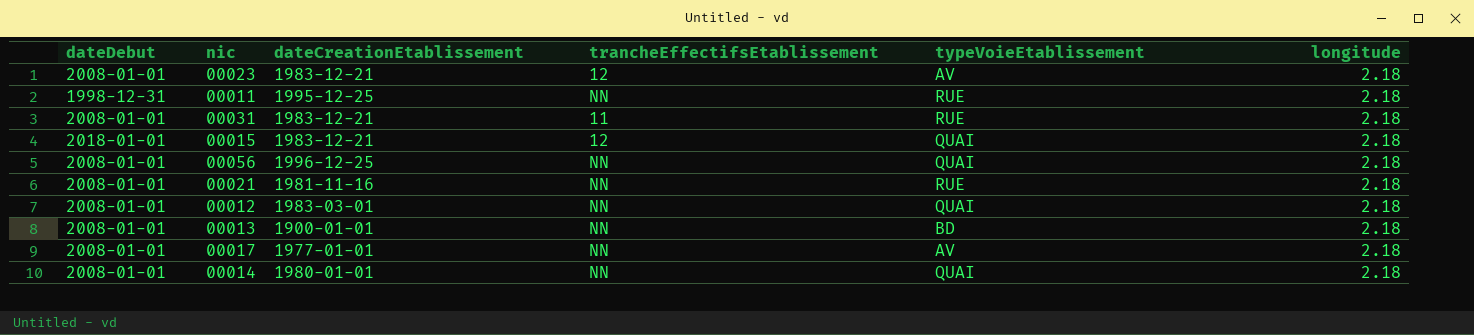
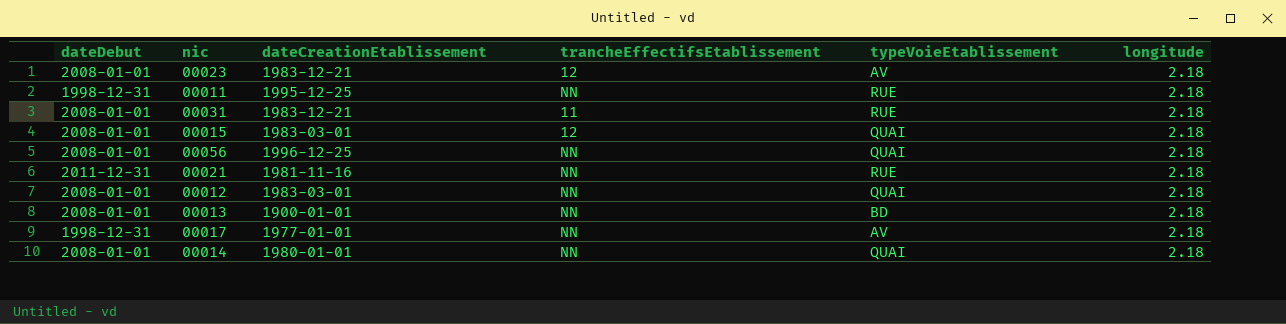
00015 | dateDebut: 2018-01-01 -> 2008-01-01
00015 | dateCreationEtablissement: 1983-12-21 -> 1983-03-01
00021 | dateDebut: 2008-01-01 -> 2011-12-31
00017 | dateDebut: 2008-01-01 -> 1998-12-31

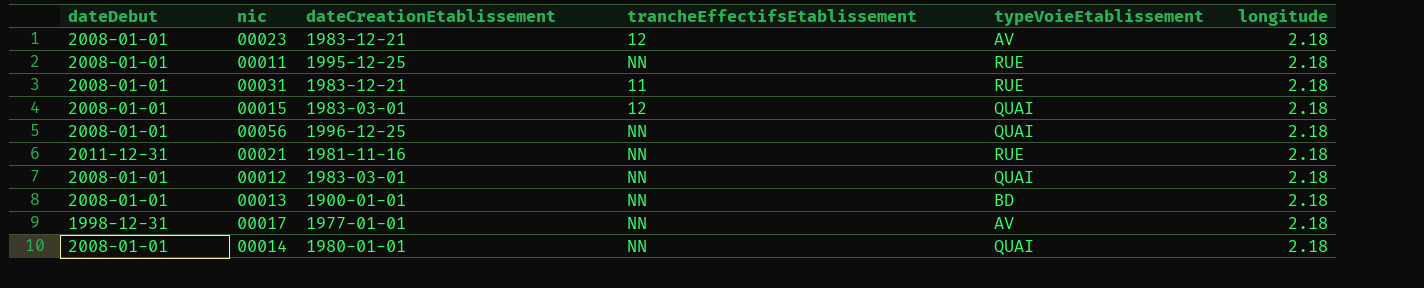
00011 | dateDebut: 1998-12-31 -> 2008-01-01

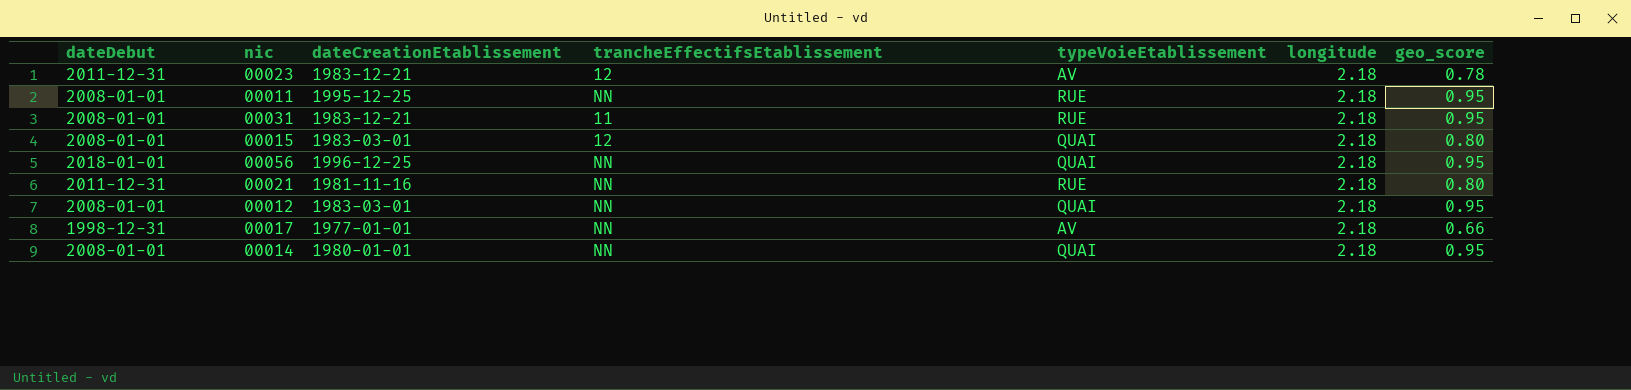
column geo_score | position: none -> 7
row 00013: 2008-01-01 | 1900-01-01 | NN | BD | 2.18 -> none
00023 | dateDebut: 2008-01-01 -> 2011-12-31
00056 | dateDebut: 2008-01-01 -> 2018-01-01

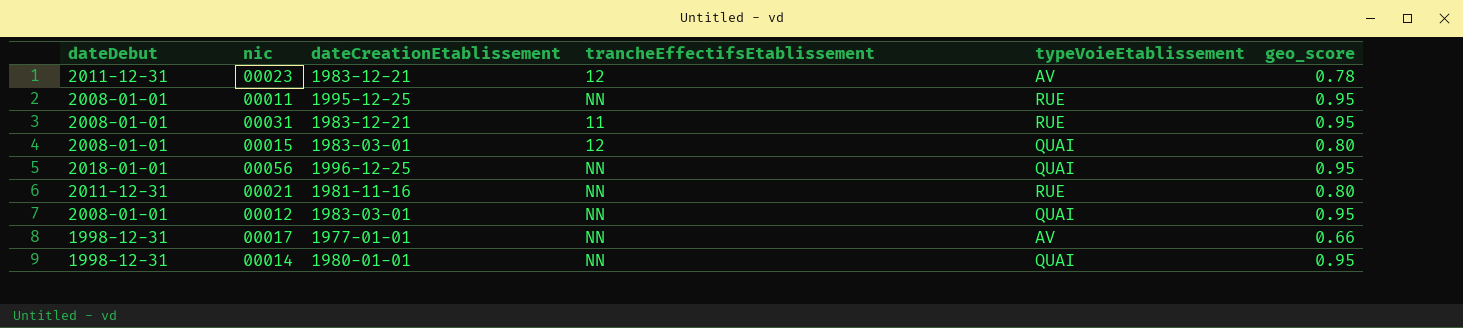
column longitude | position: 6 -> none
00014 | dateDebut: 2008-01-01 -> 1998-12-31

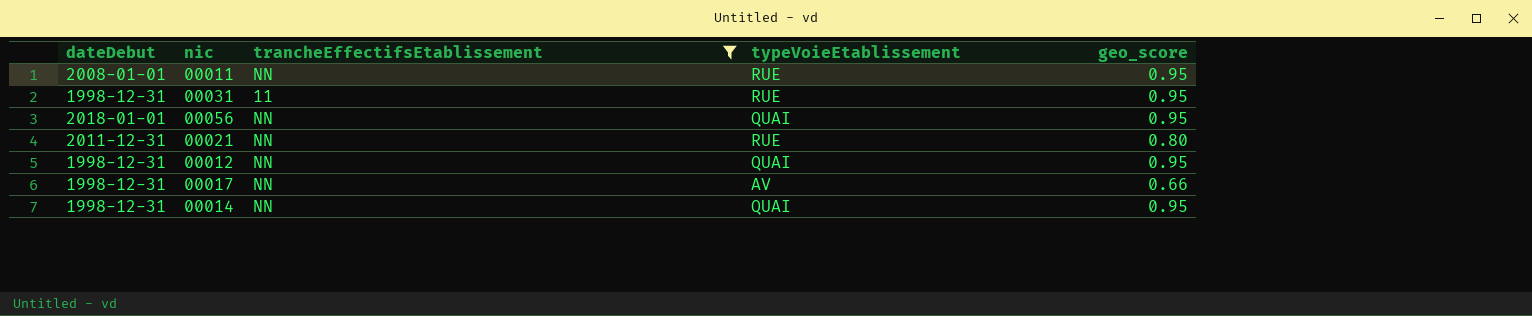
filter: none -> trancheEffectifsEtablissement != 12
column dateCreationEtablissement | position: 3 -> none
00031 | dateDebut: 2008-01-01 -> 1998-12-31
00012 | dateDebut: 2008-01-01 -> 1998-12-31

